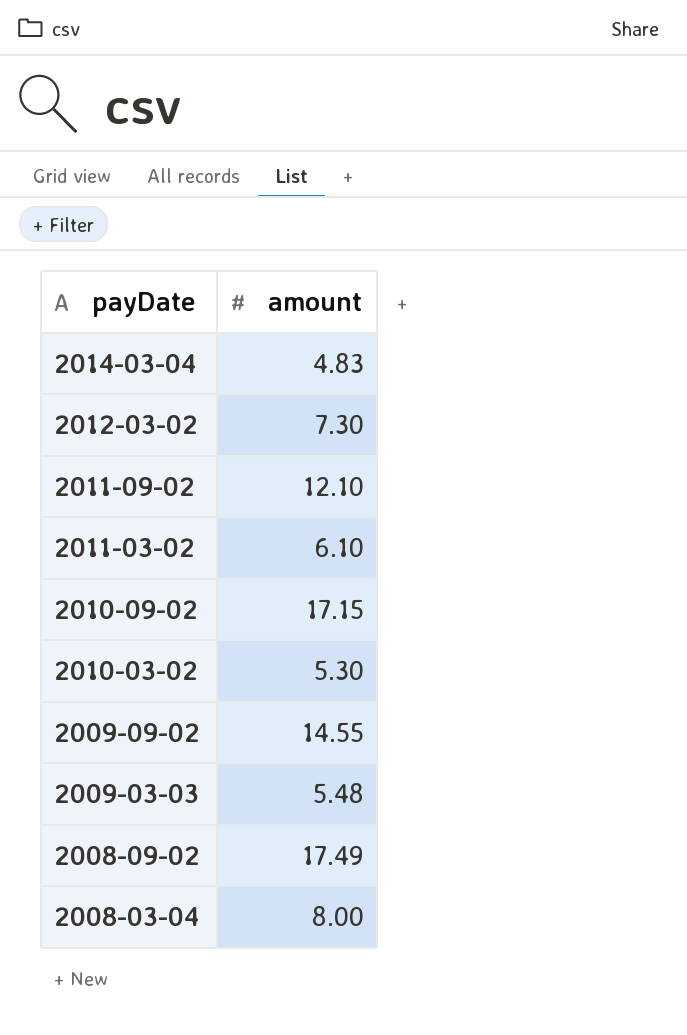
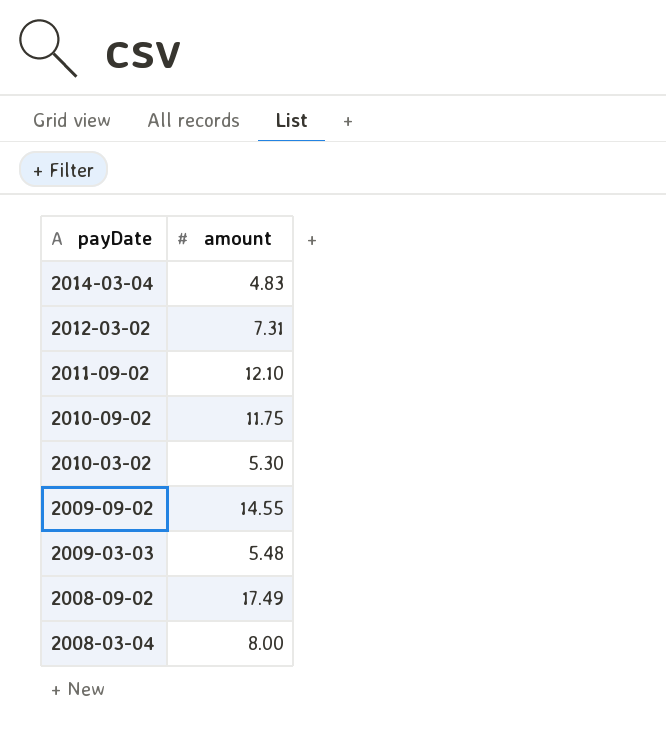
row 2011-03-02: 6.10 -> none
2012-03-02 | amount: 7.30 -> 7.31
2010-09-02 | amount: 17.15 -> 11.75

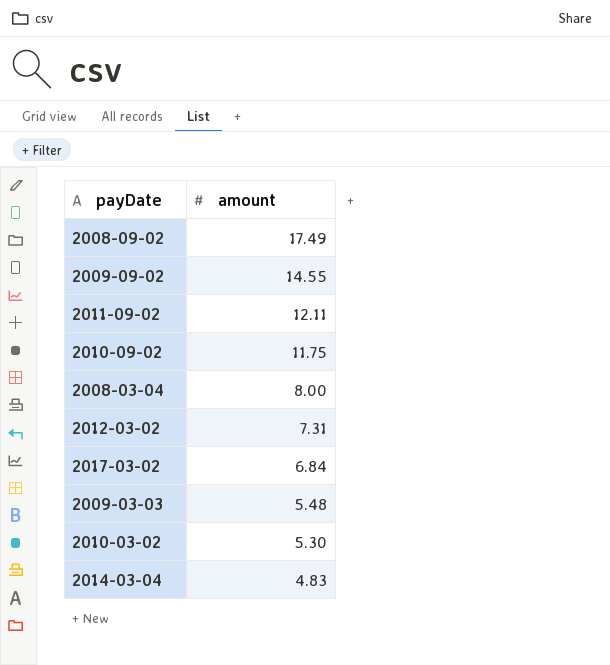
row order: payDate descending -> amount descending
2011-09-02 | amount: 12.10 -> 12.11
row 2017-03-02: none -> 6.84

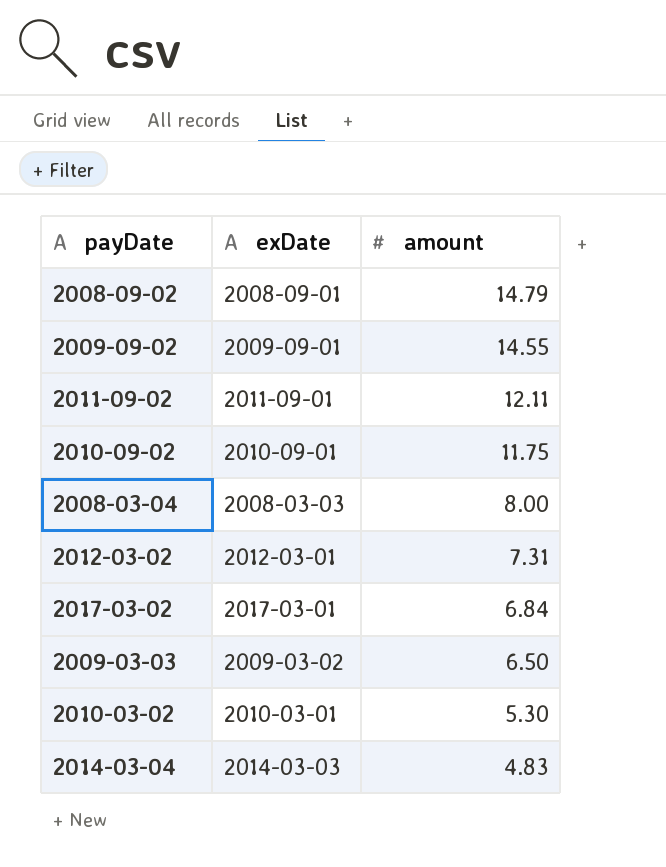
column exDate | position: none -> 2
2008-09-02 | amount: 17.49 -> 14.79
2009-03-03 | amount: 5.48 -> 6.50

